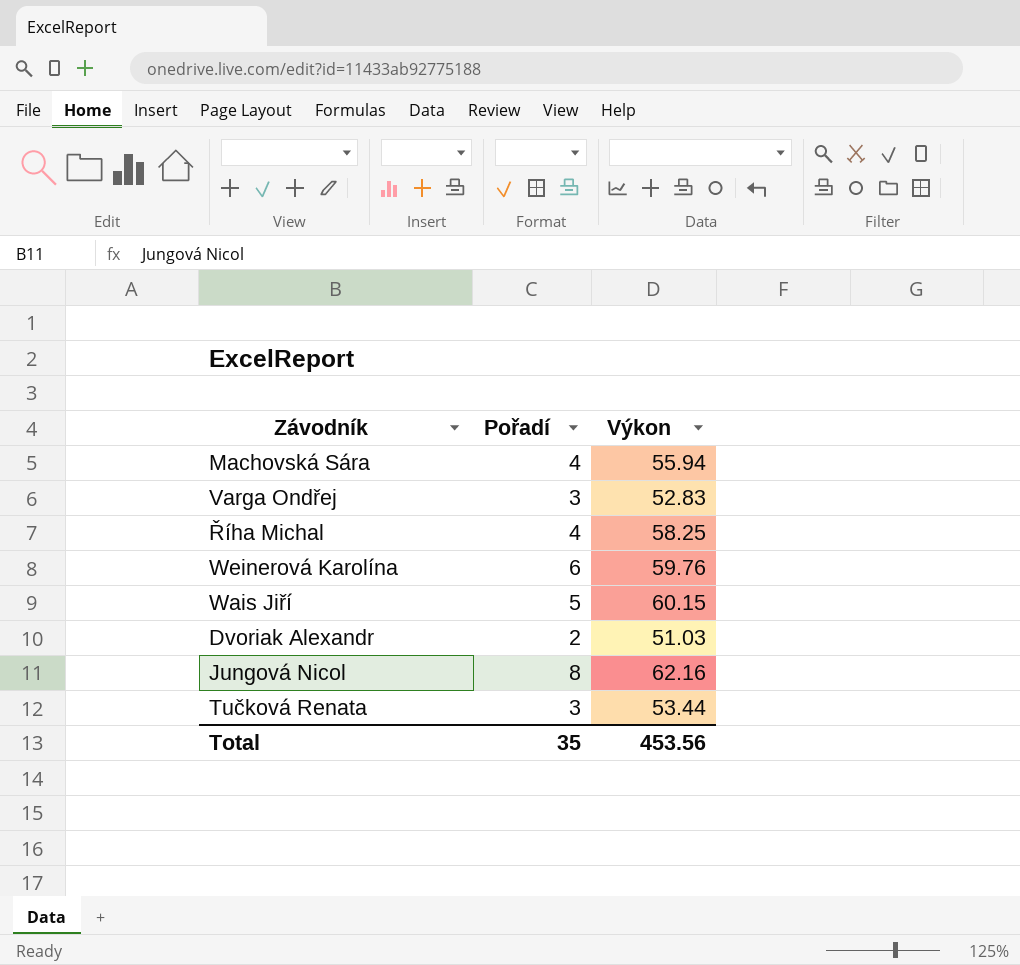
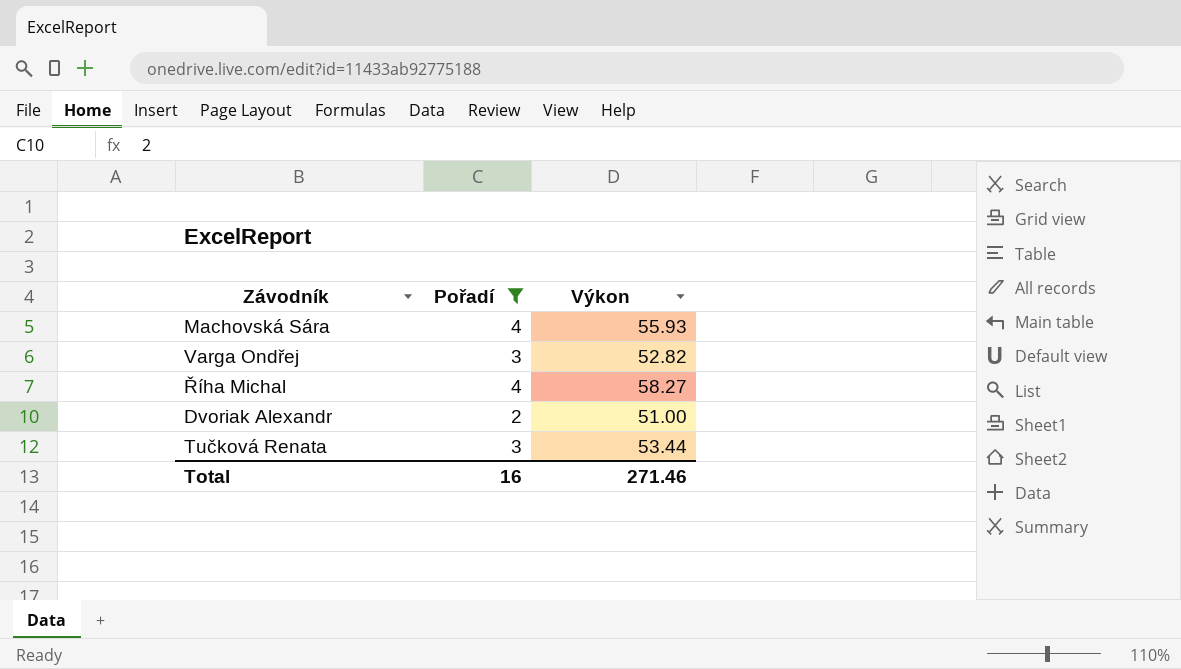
filter: none -> Pořadí <= 4
Machovská Sára | Výkon: 55.94 -> 55.93
Varga Ondřej | Výkon: 52.83 -> 52.82
Říha Michal | Výkon: 58.25 -> 58.27
Dvoriak Alexandr | Výkon: 51.03 -> 51.00
Total | Pořadí: 35 -> 16
Total | Výkon: 453.56 -> 271.46

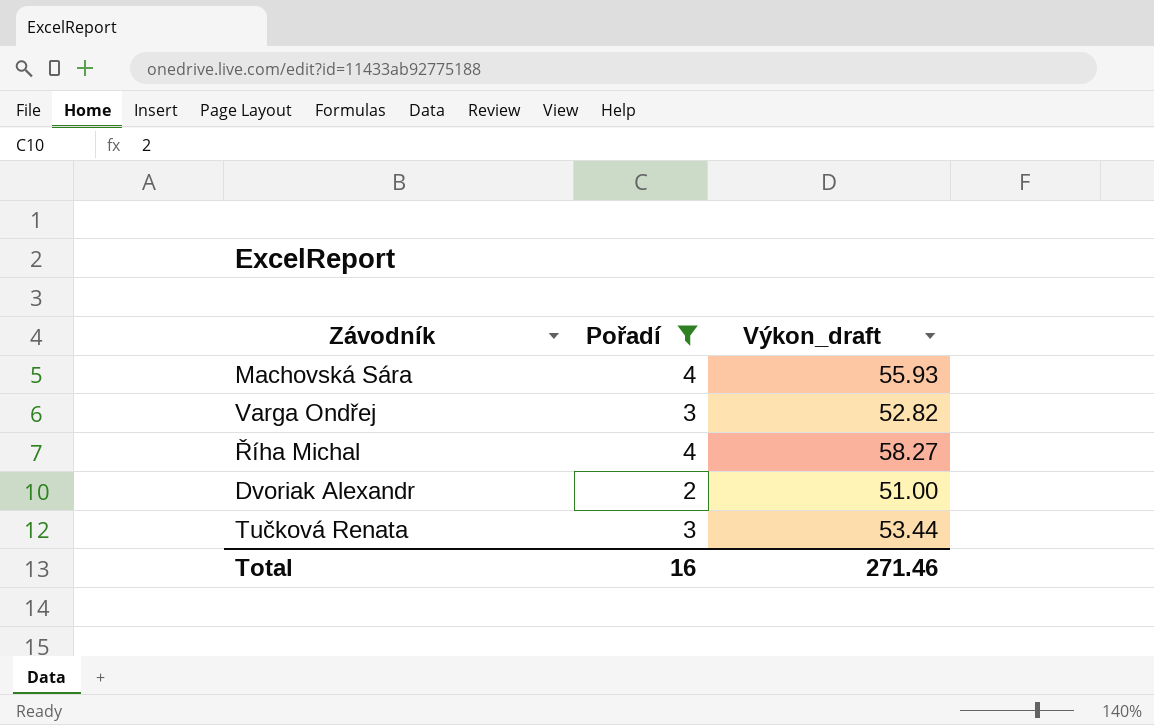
column name: Výkon -> Výkon_draft

